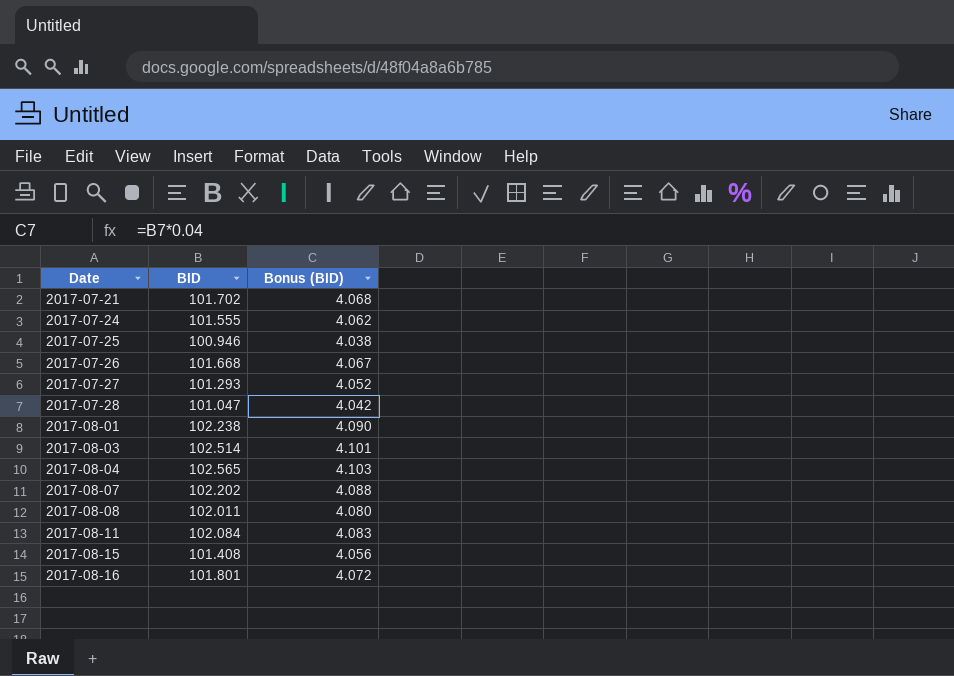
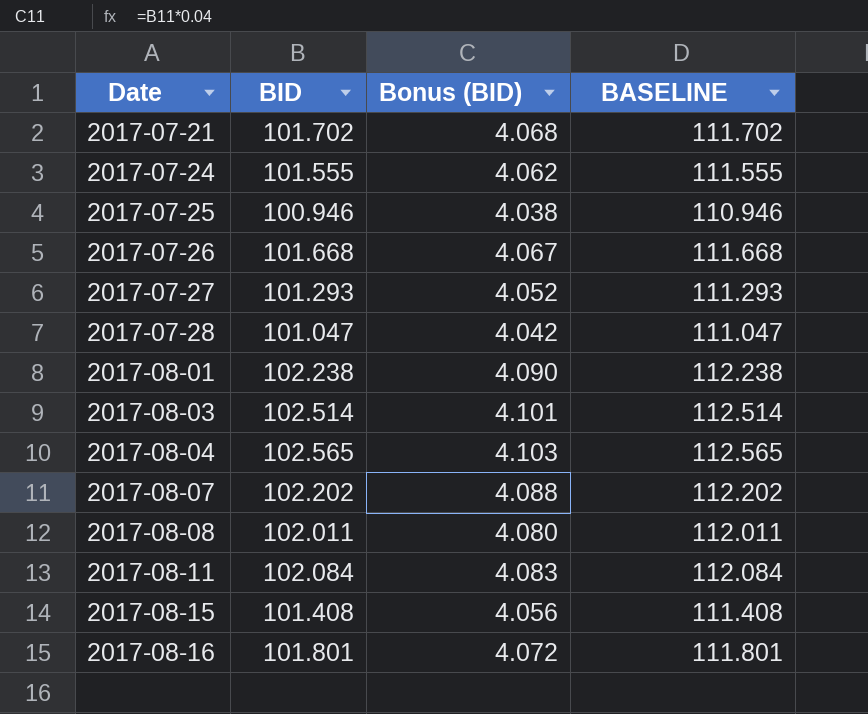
column BASELINE | formula: none -> [BID] + 10

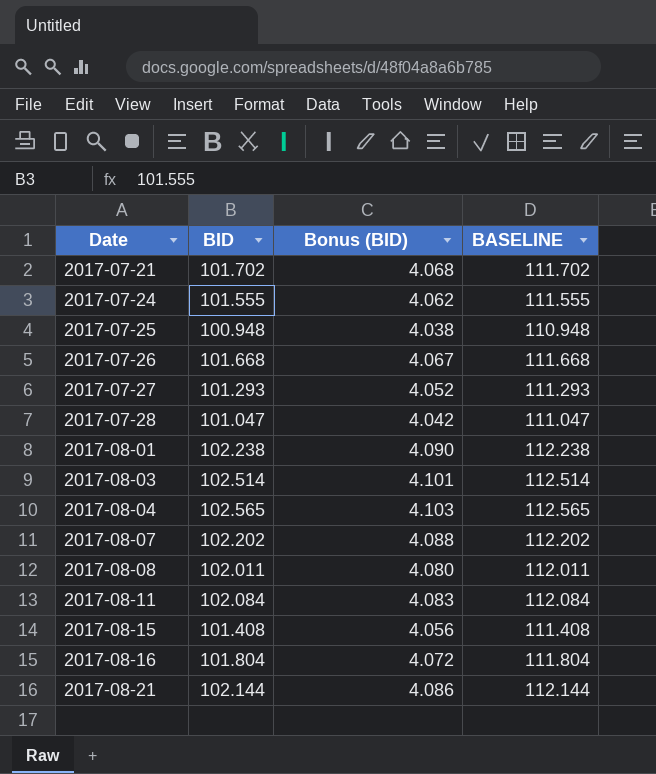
2017-07-25 | BID: 100.946 -> 100.948
2017-07-25 | BASELINE: 110.946 -> 110.948
2017-08-16 | BID: 101.801 -> 101.804
2017-08-16 | BASELINE: 111.801 -> 111.804
row 2017-08-21: none -> 102.144 | 4.086 | 112.144

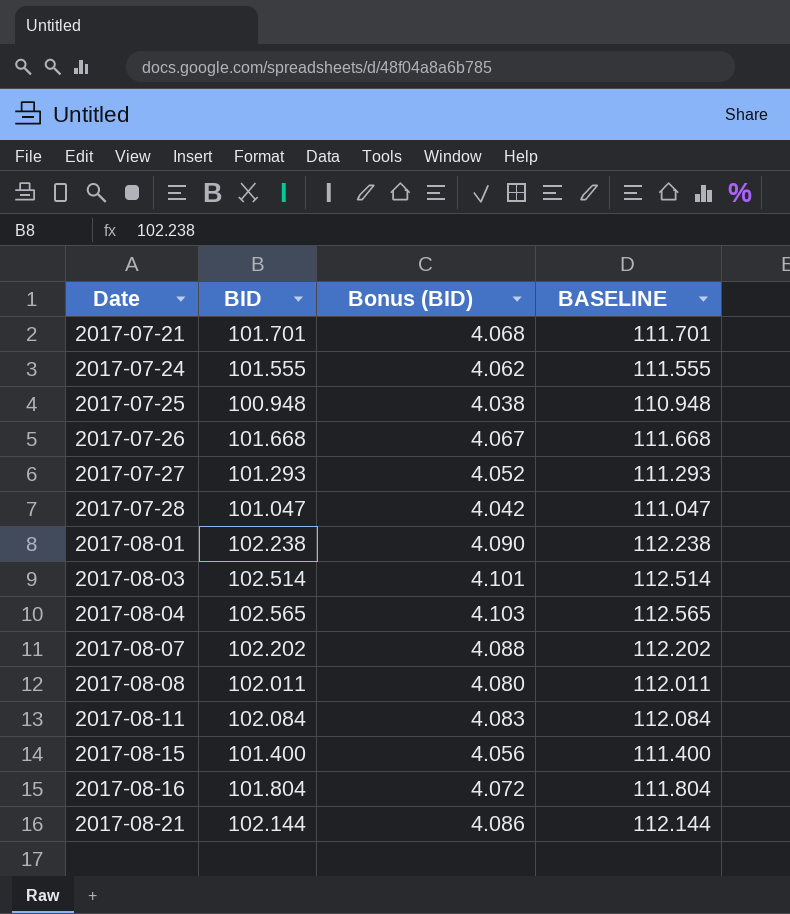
2017-07-21 | BID: 101.702 -> 101.701
2017-07-21 | BASELINE: 111.702 -> 111.701
2017-08-15 | BID: 101.408 -> 101.400
2017-08-15 | BASELINE: 111.408 -> 111.400

